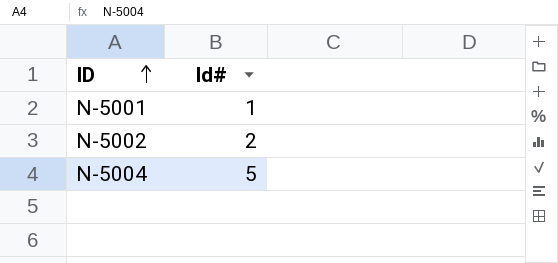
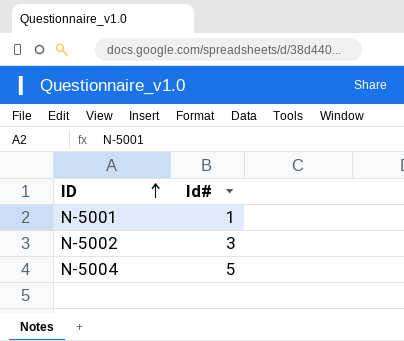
N-5002 | Id#: 2 -> 3

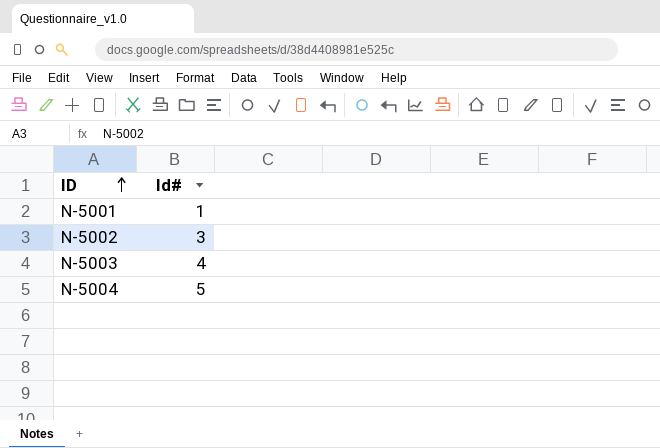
row N-5003: none -> 4

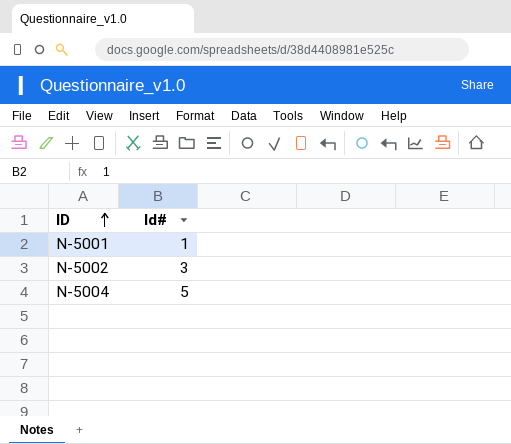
row N-5003: 4 -> none

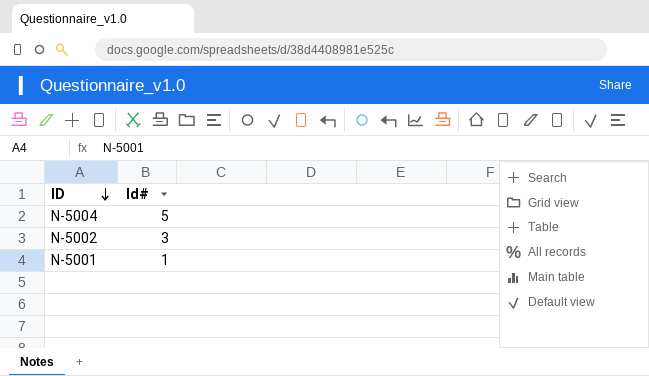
row order: ID ascending -> ID descending

